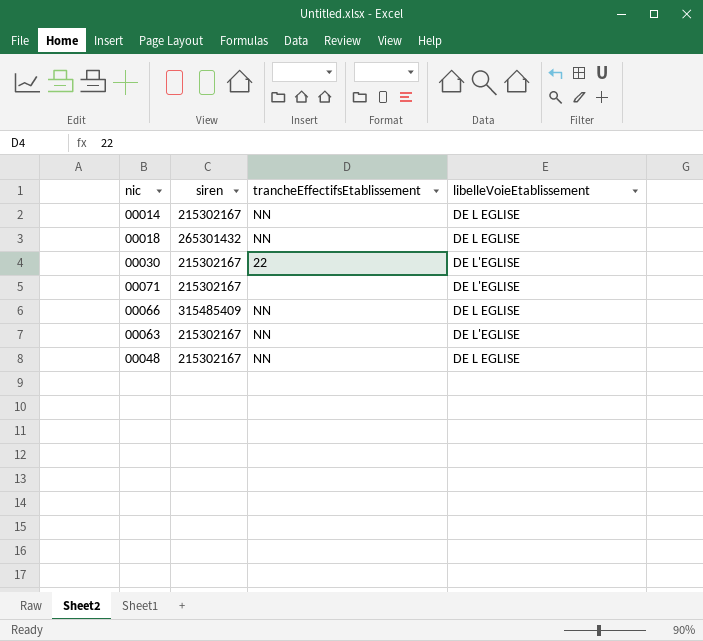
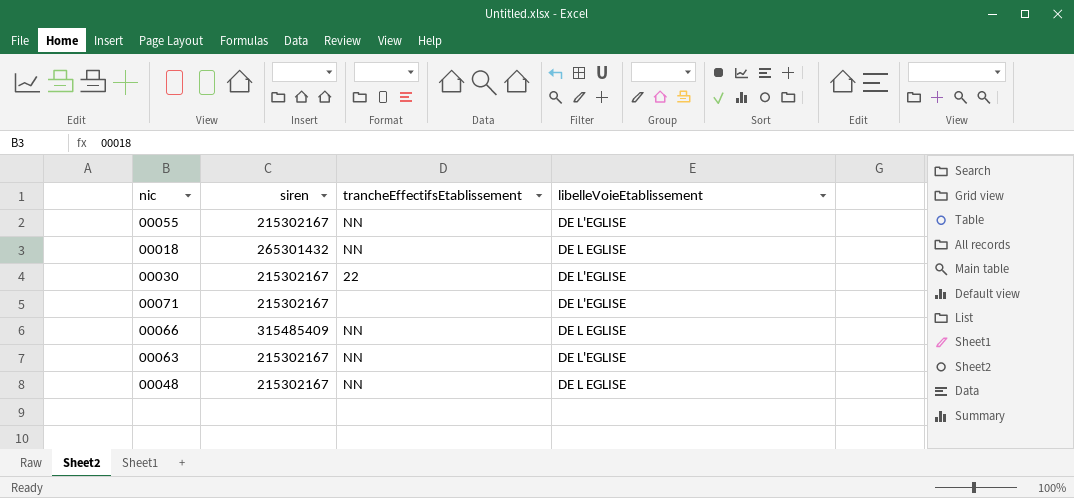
row 00014: 215302167 | NN | DE L EGLISE -> none
row 00055: none -> 215302167 | NN | DE L'EGLISE

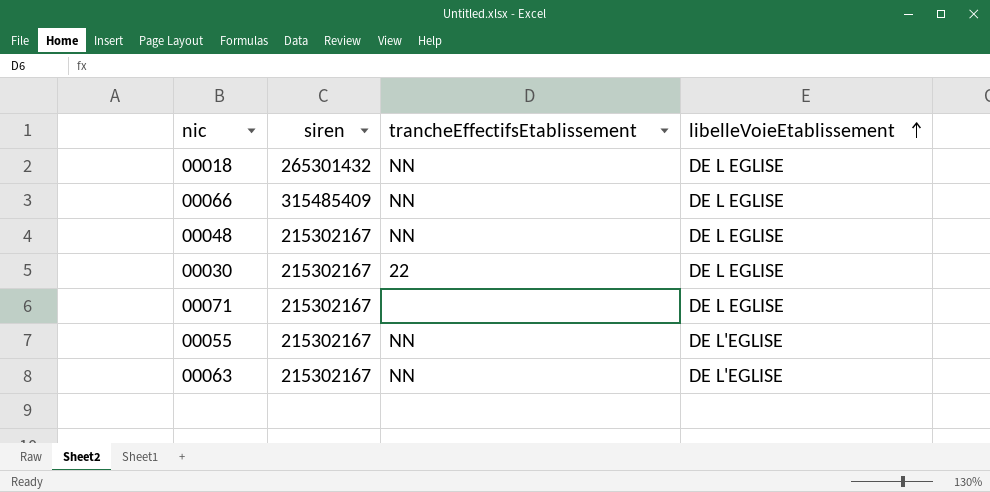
row order: none -> libelleVoieEtablissement ascending
00030 | libelleVoieEtablissement: DE L'EGLISE -> DE L EGLISE
00071 | libelleVoieEtablissement: DE L'EGLISE -> DE L EGLISE

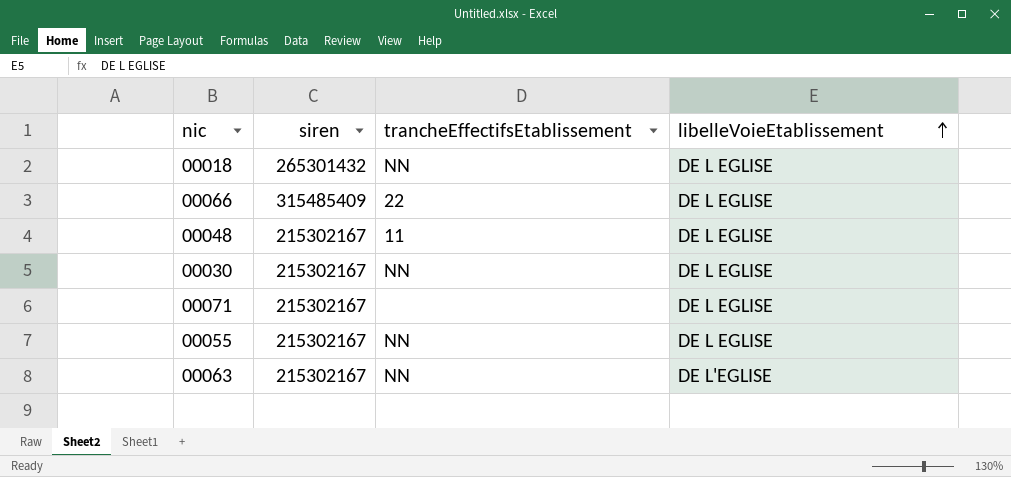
00066 | trancheEffectifsEtablissement: NN -> 22
00048 | trancheEffectifsEtablissement: NN -> 11
00030 | trancheEffectifsEtablissement: 22 -> NN
00055 | libelleVoieEtablissement: DE L'EGLISE -> DE L EGLISE

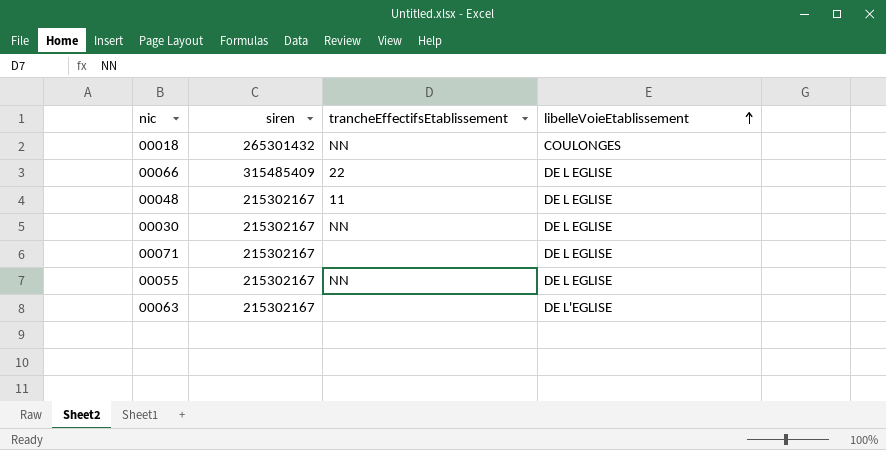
00018 | libelleVoieEtablissement: DE L EGLISE -> COULONGES
00063 | trancheEffectifsEtablissement: NN -> none

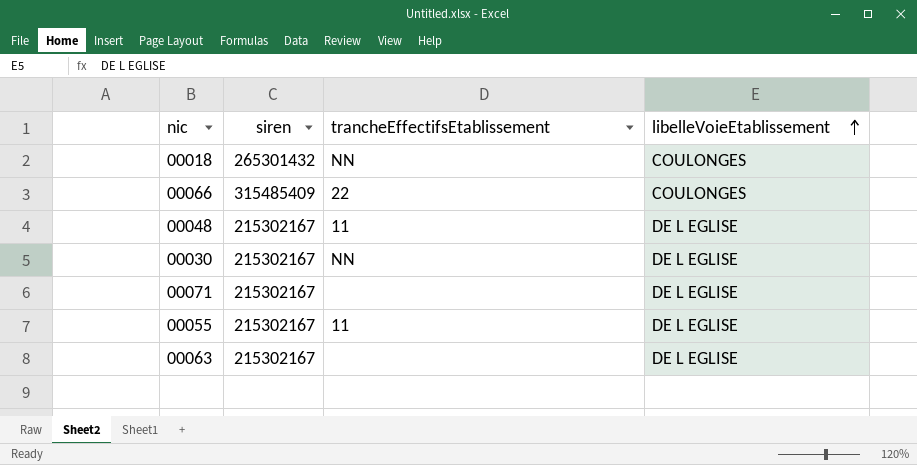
00066 | libelleVoieEtablissement: DE L EGLISE -> COULONGES
00055 | trancheEffectifsEtablissement: NN -> 11
00063 | libelleVoieEtablissement: DE L'EGLISE -> DE L EGLISE

